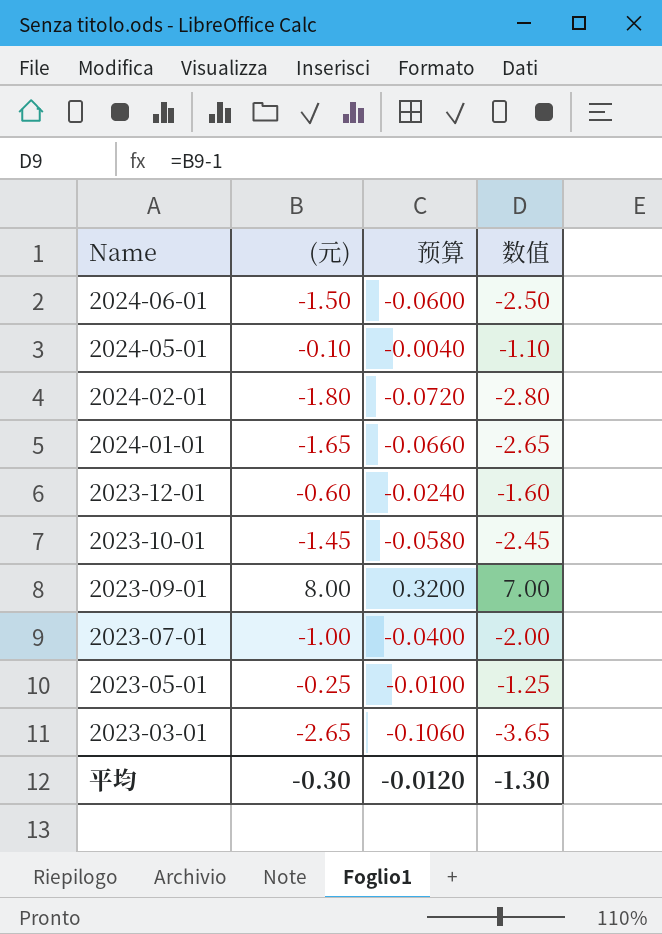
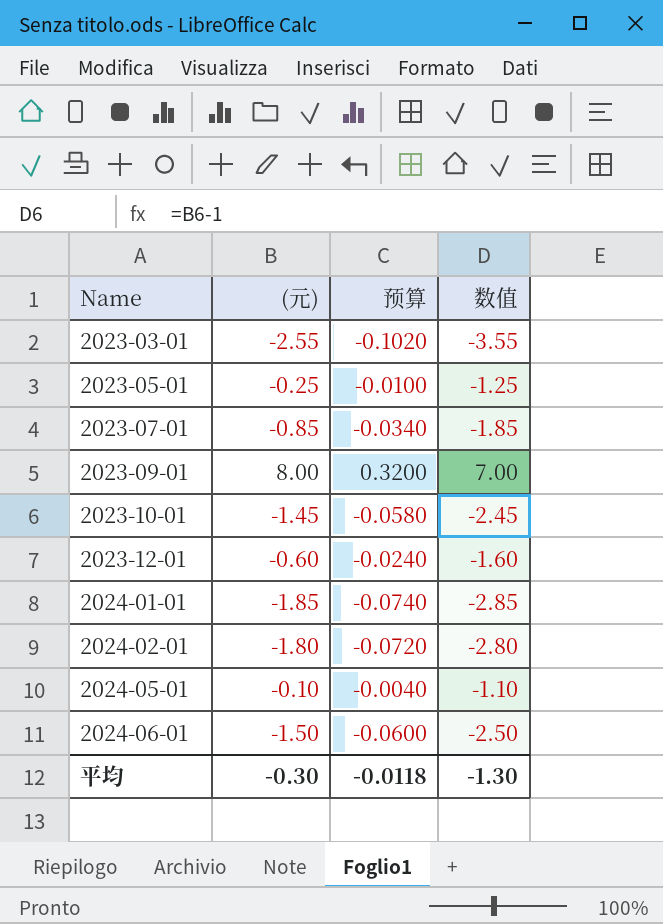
row order: Name descending -> Name ascending
2023-03-01 | (元): -2.65 -> -2.55
2023-03-01 | 预算: -0.1060 -> -0.1020
2023-03-01 | 数值: -3.65 -> -3.55
2023-07-01 | (元): -1.00 -> -0.85
2023-07-01 | 预算: -0.0400 -> -0.0340
2023-07-01 | 数值: -2.00 -> -1.85
2024-01-01 | (元): -1.65 -> -1.85
2024-01-01 | 预算: -0.0660 -> -0.0740
2024-01-01 | 数值: -2.65 -> -2.85
平均 | 预算: -0.0120 -> -0.0118

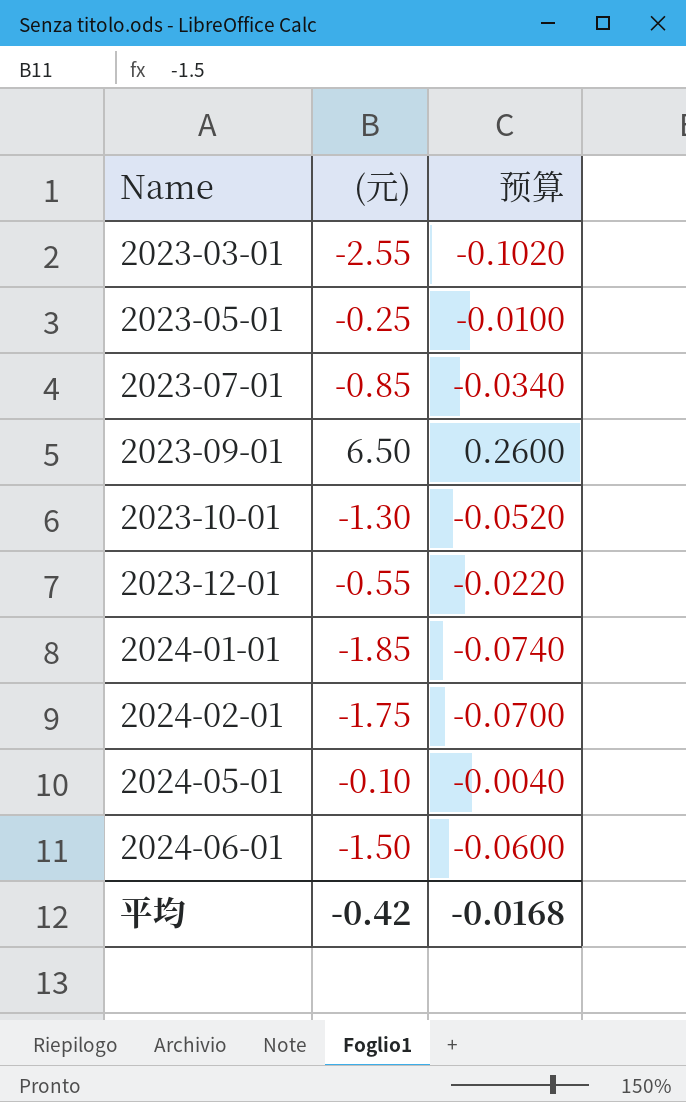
column 数值 | formula: [(元)] - 1 -> none
2023-09-01 | (元): 8.00 -> 6.50
2023-09-01 | 预算: 0.3200 -> 0.2600
2023-10-01 | (元): -1.45 -> -1.30
2023-10-01 | 预算: -0.0580 -> -0.0520
2023-12-01 | (元): -0.60 -> -0.55
2023-12-01 | 预算: -0.0240 -> -0.0220
2024-02-01 | (元): -1.80 -> -1.75
2024-02-01 | 预算: -0.0720 -> -0.0700
平均 | (元): -0.30 -> -0.42
平均 | 预算: -0.0118 -> -0.0168

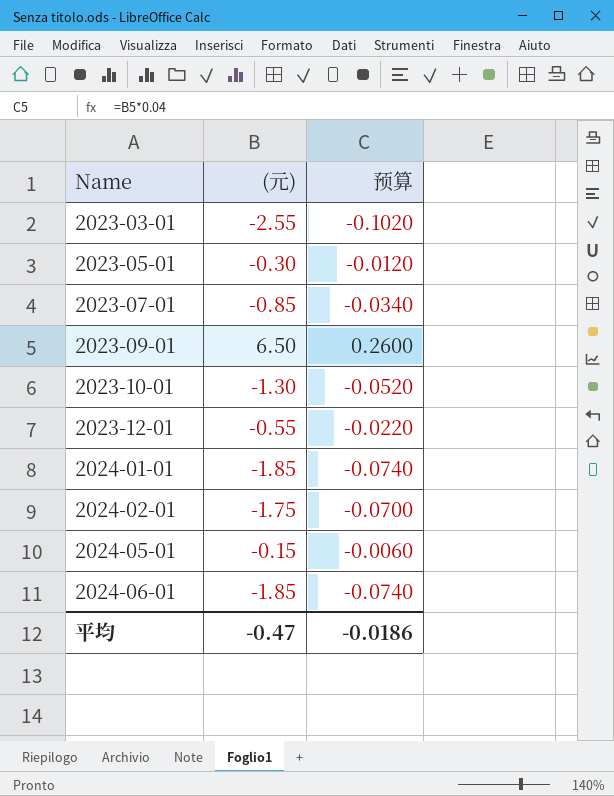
2023-05-01 | (元): -0.25 -> -0.30
2023-05-01 | 预算: -0.0100 -> -0.0120
2024-05-01 | (元): -0.10 -> -0.15
2024-05-01 | 预算: -0.0040 -> -0.0060
2024-06-01 | (元): -1.50 -> -1.85
2024-06-01 | 预算: -0.0600 -> -0.0740
平均 | (元): -0.42 -> -0.47
平均 | 预算: -0.0168 -> -0.0186

